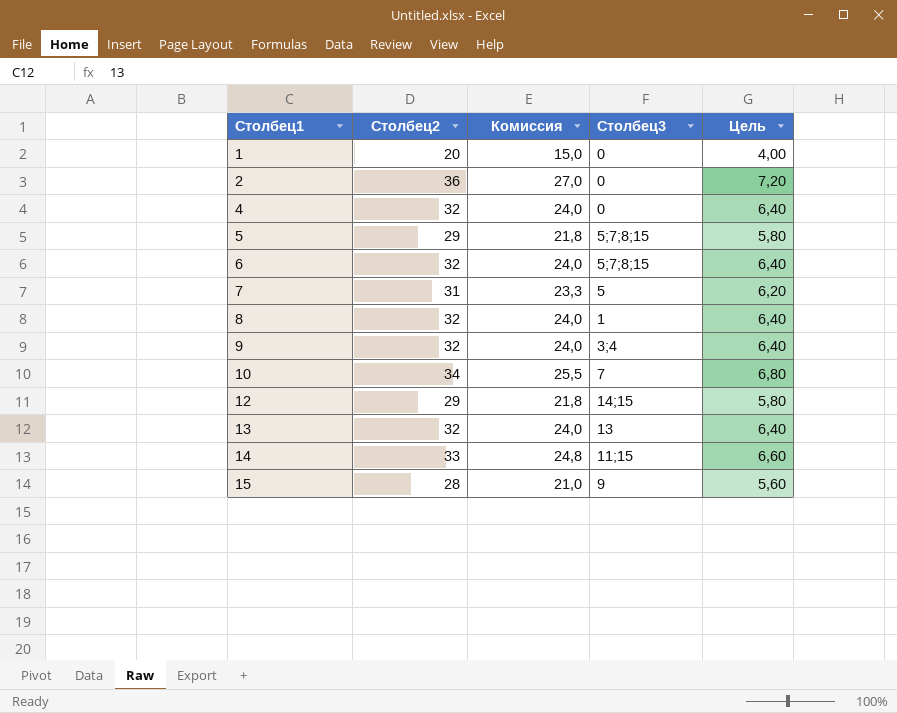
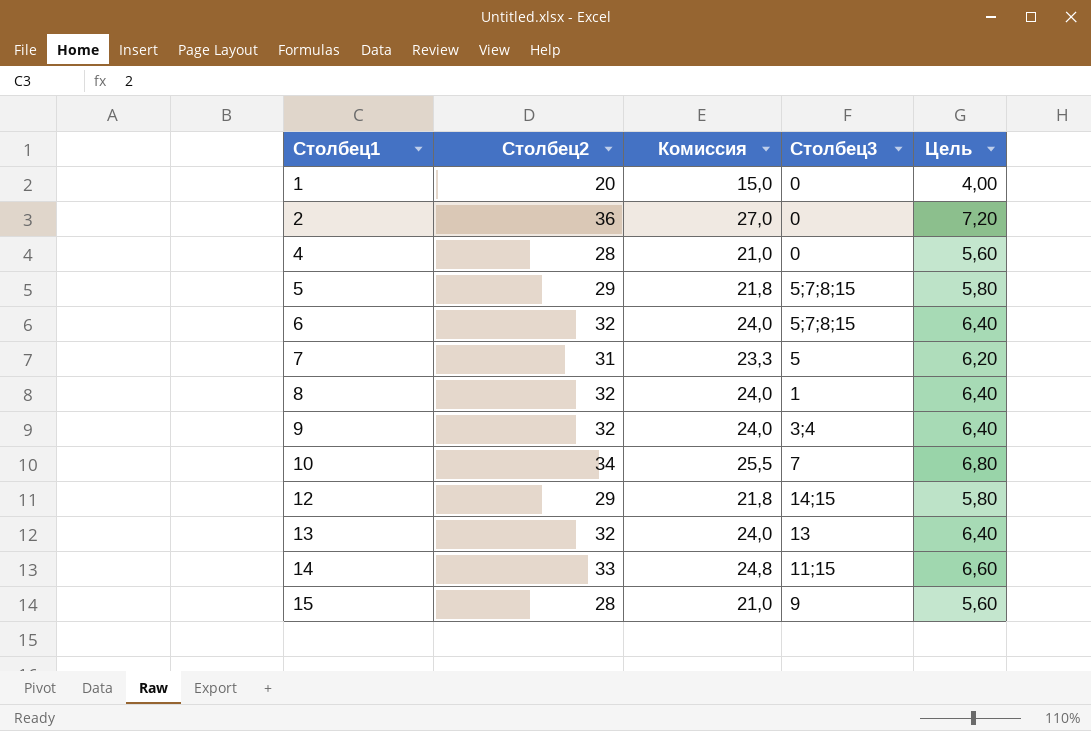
4 | Столбец2: 32 -> 28
4 | Комиссия: 24,0 -> 21,0
4 | Цель: 6,40 -> 5,60

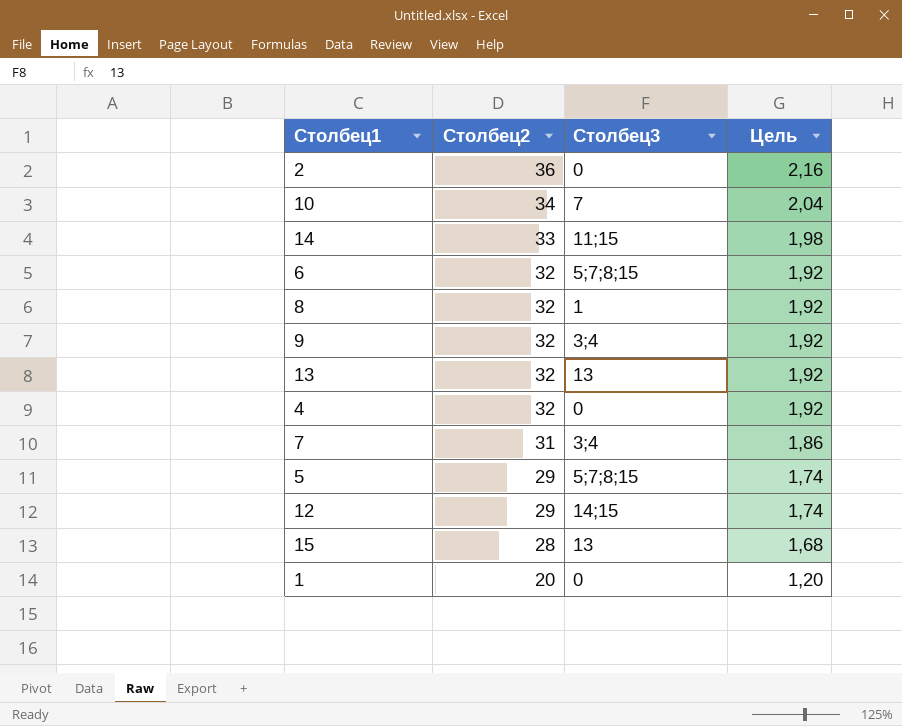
row order: Столбец1 ascending -> Столбец2 descending
column Комиссия | formula: [Столбец2] * 0,75 -> none
column Цель | formula: [Столбец2] * 0,2 -> [Столбец2] * 0,06
4 | Столбец2: 28 -> 32
7 | Столбец3: 5 -> 3;4
15 | Столбец3: 9 -> 13

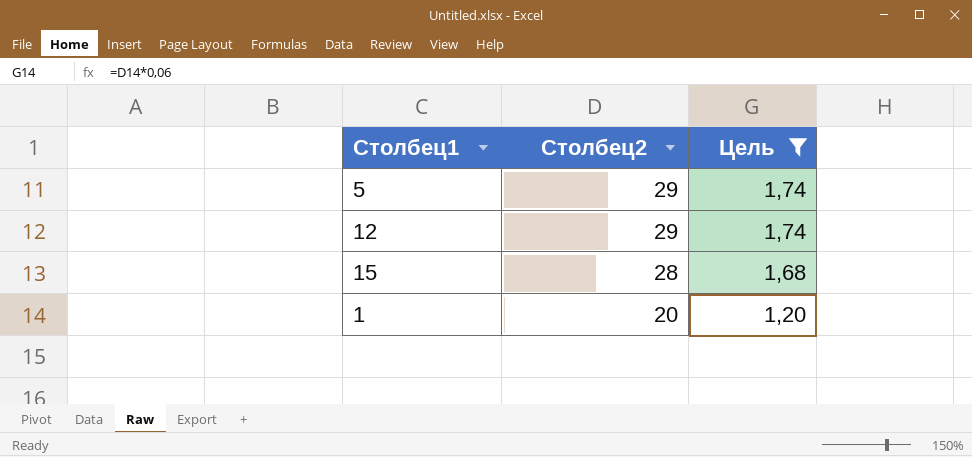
filter: none -> Цель <= 1,74
column Столбец3 | position: 3 -> none

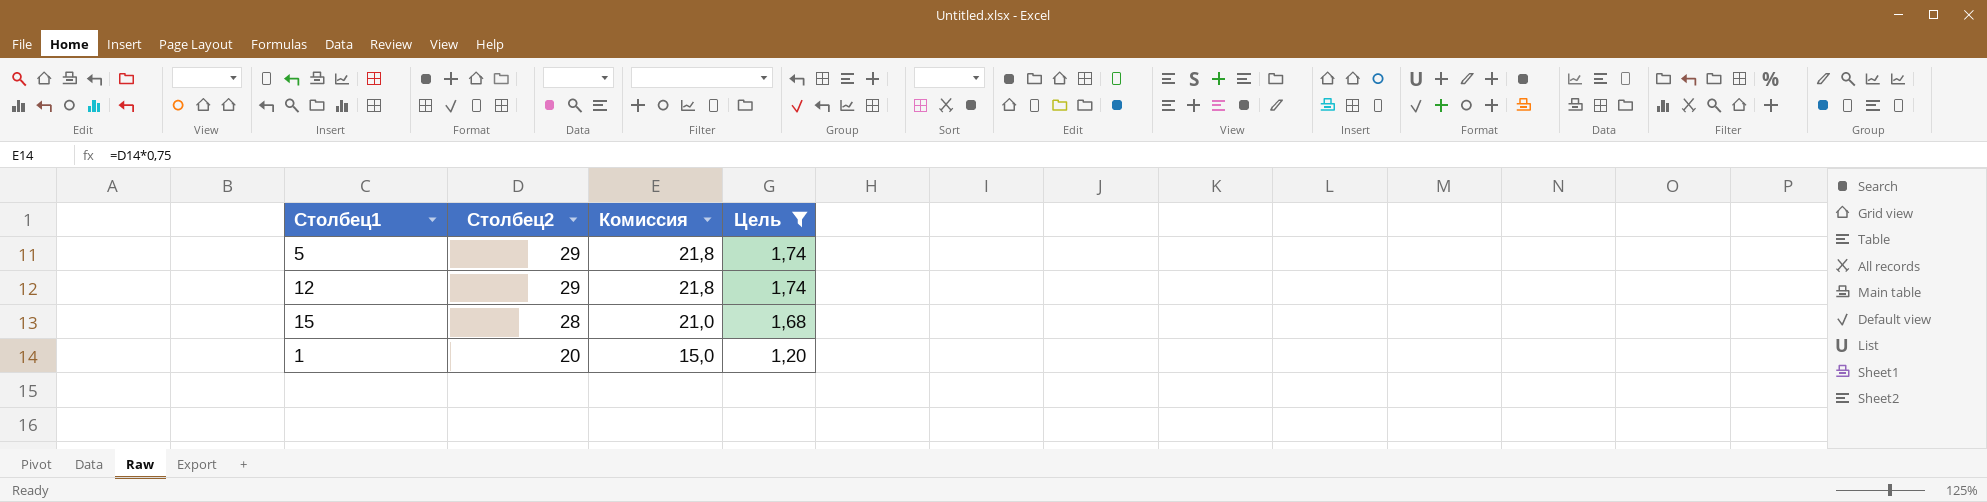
column Комиссия | formula: none -> [Столбец2] * 0,75

